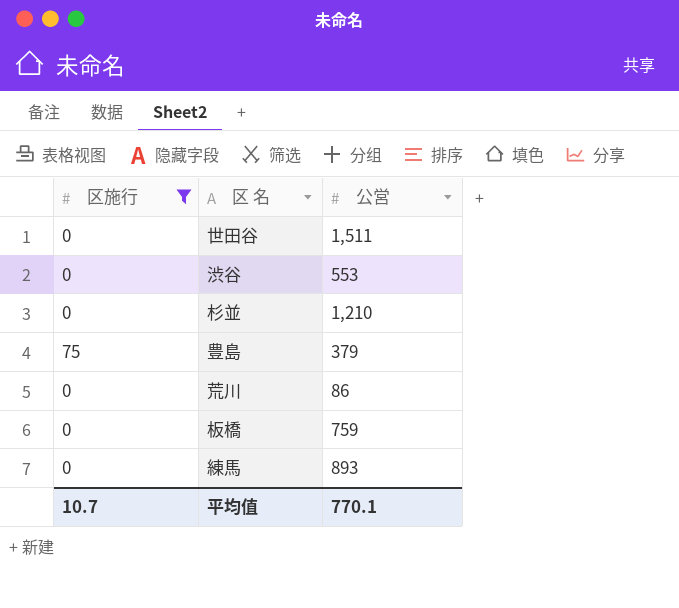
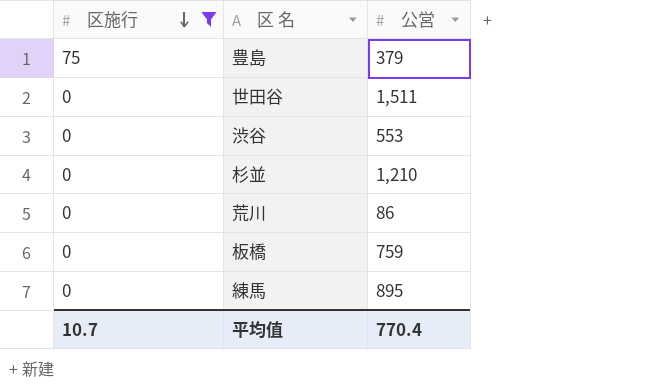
row order: none -> 区施行 descending
練馬 | 公営: 893 -> 895
平均值 | 公営: 770.1 -> 770.4

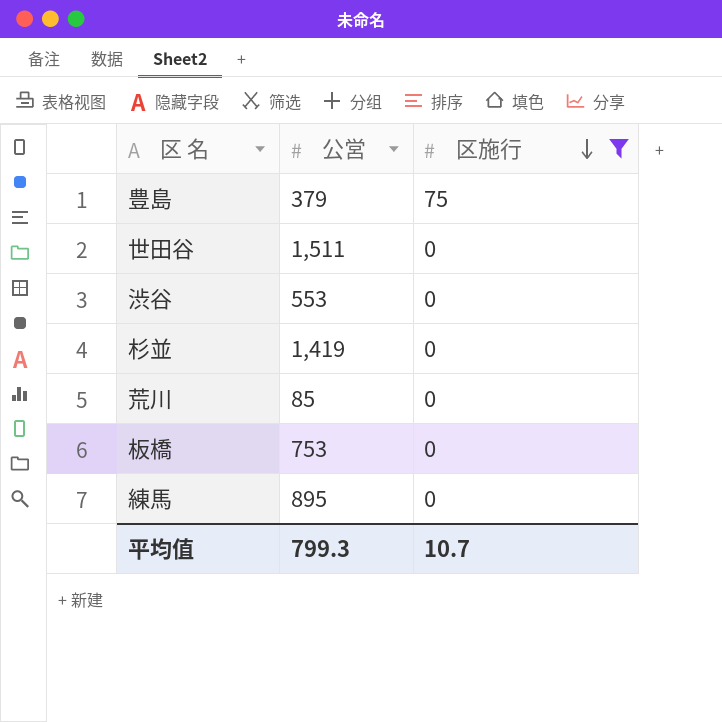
column 区施行 | position: 1 -> 3
杉並 | 公営: 1,210 -> 1,419
荒川 | 公営: 86 -> 85
板橋 | 公営: 759 -> 753
平均值 | 公営: 770.4 -> 799.3

